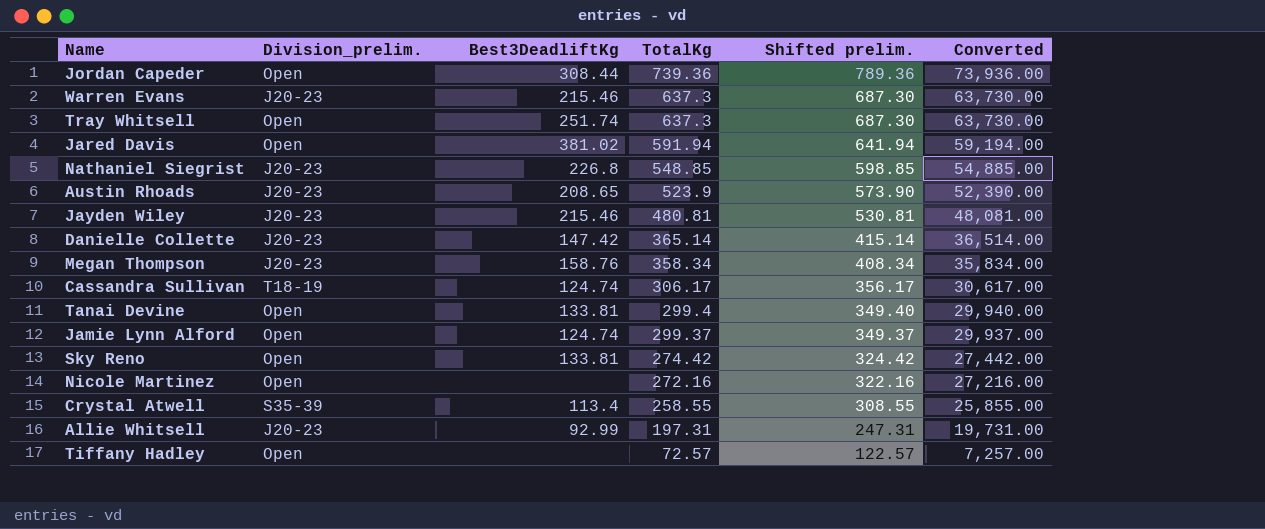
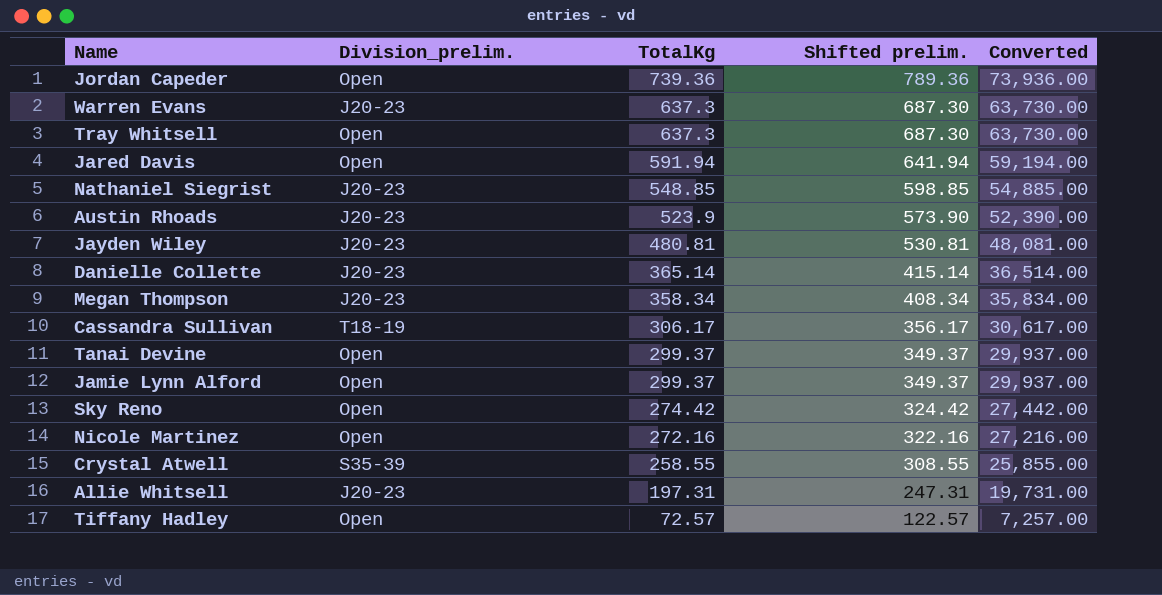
column Best3DeadliftKg | position: 3 -> none
Tanai Devine | TotalKg: 299.4 -> 299.37
Tanai Devine | Shifted prelim.: 349.40 -> 349.37
Tanai Devine | Converted: 29,940.00 -> 29,937.00

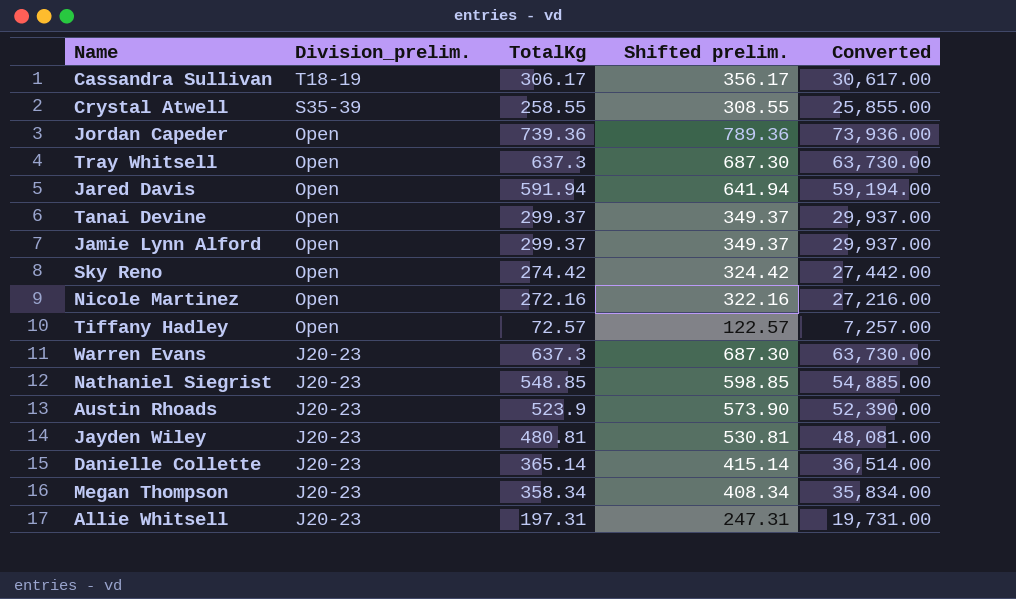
row order: TotalKg descending -> Division_prelim. descending

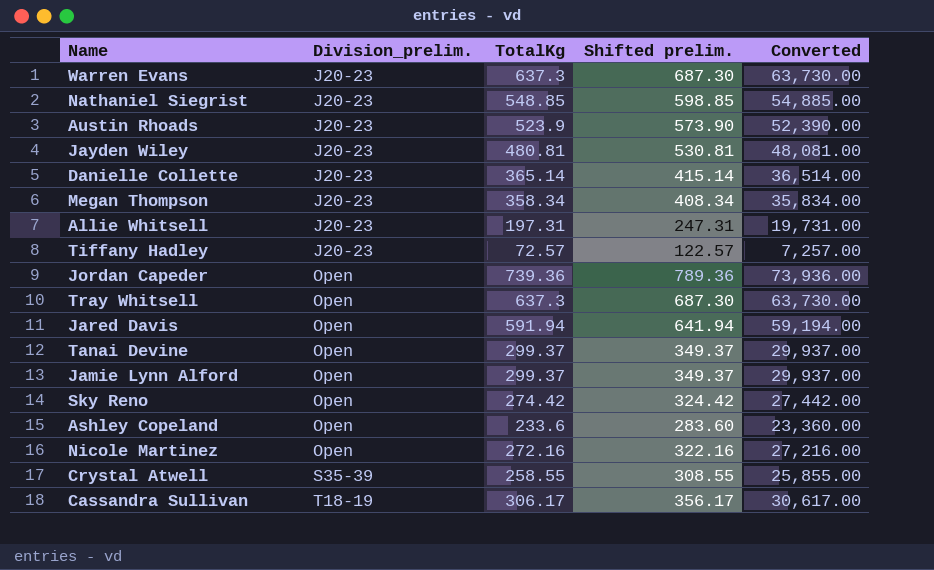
row order: Division_prelim. descending -> Division_prelim. ascending
Tiffany Hadley | Division_prelim.: Open -> J20-23
row Ashley Copeland: none -> Open | 233.6 | 283.60 | 23,360.00

